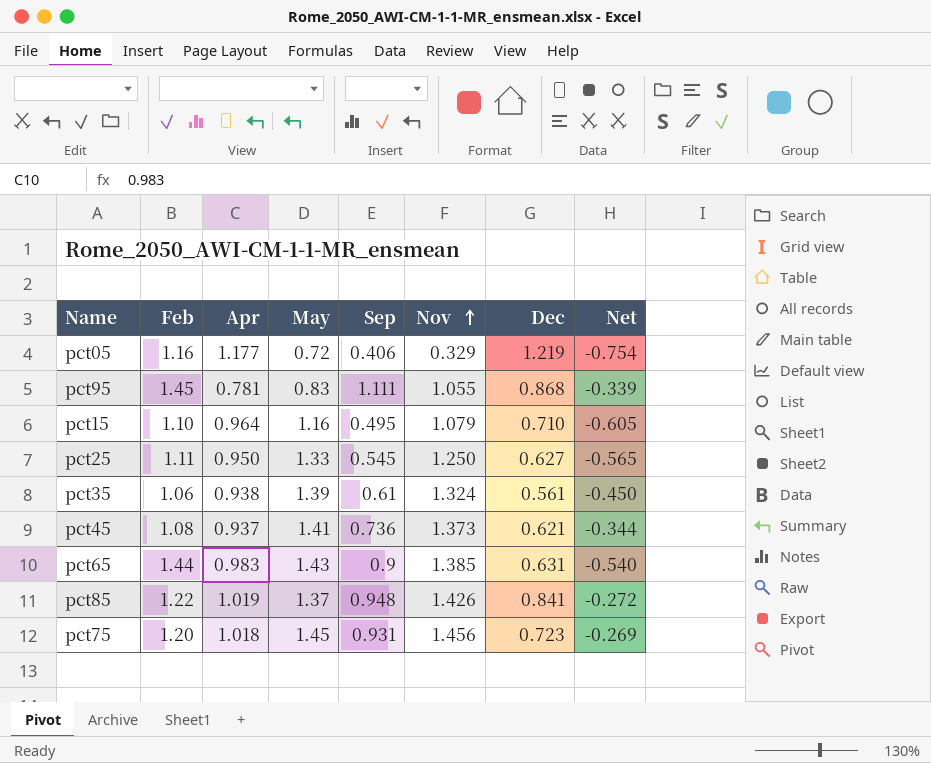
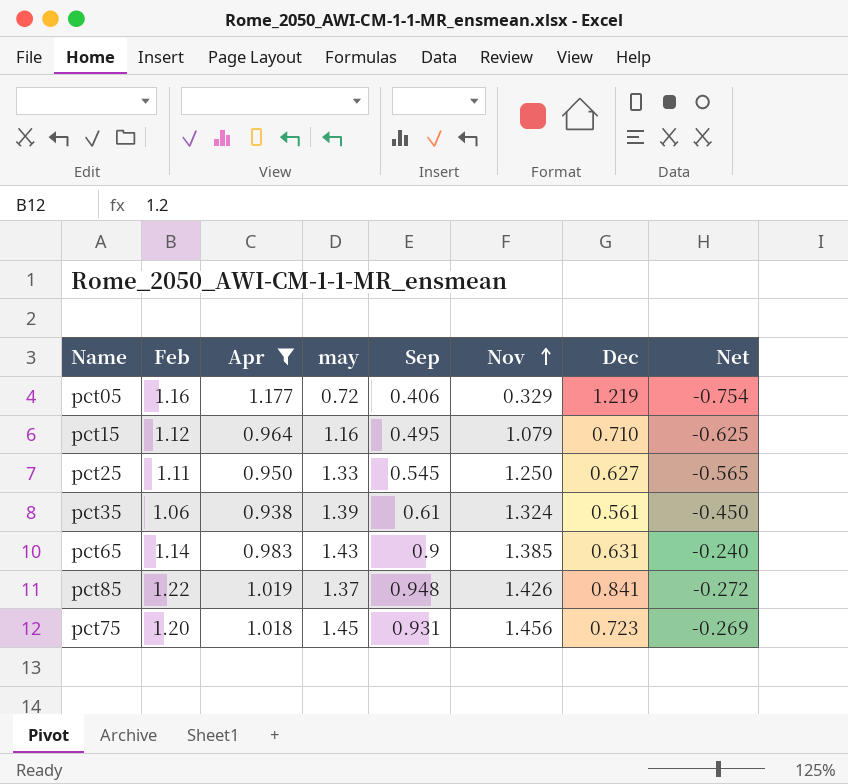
filter: none -> Apr >= 0.938
column name: May -> may
pct15 | Feb: 1.10 -> 1.12
pct15 | Net: -0.605 -> -0.625
pct65 | Feb: 1.44 -> 1.14
pct65 | Net: -0.540 -> -0.240

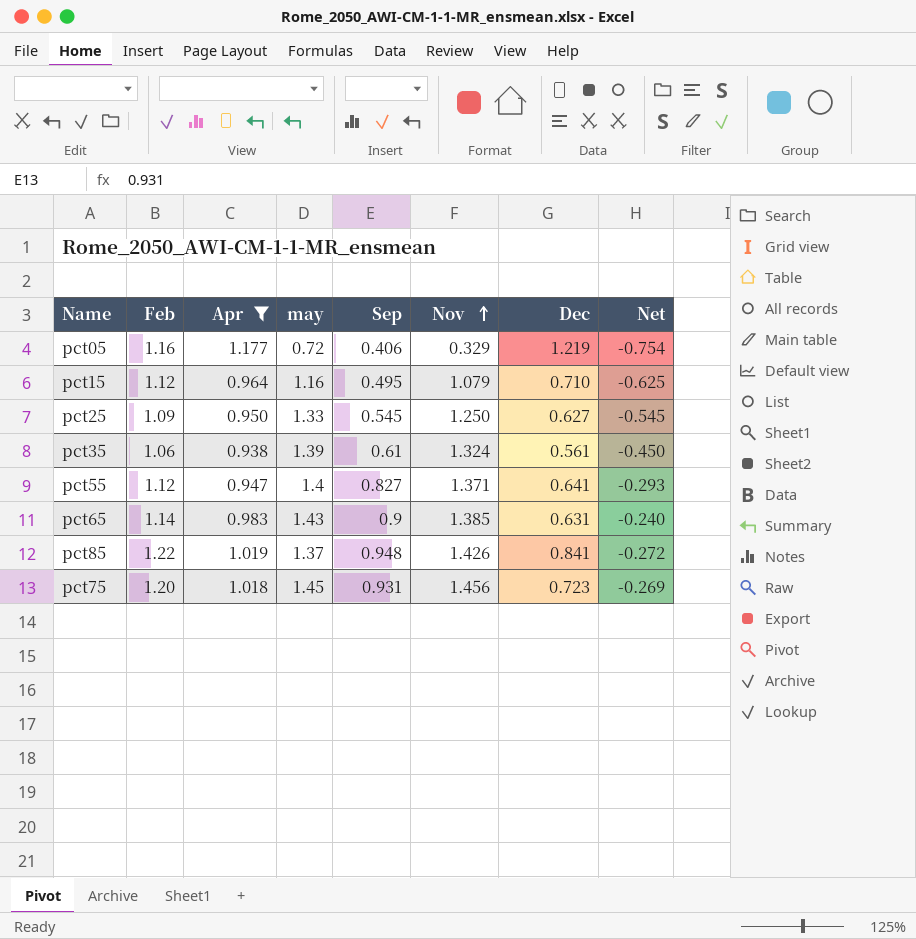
pct25 | Feb: 1.11 -> 1.09
pct25 | Net: -0.565 -> -0.545
row pct55: none -> 1.12 | 0.947 | 1.4 | 0.827 | 1.371 | 0.641 | -0.293

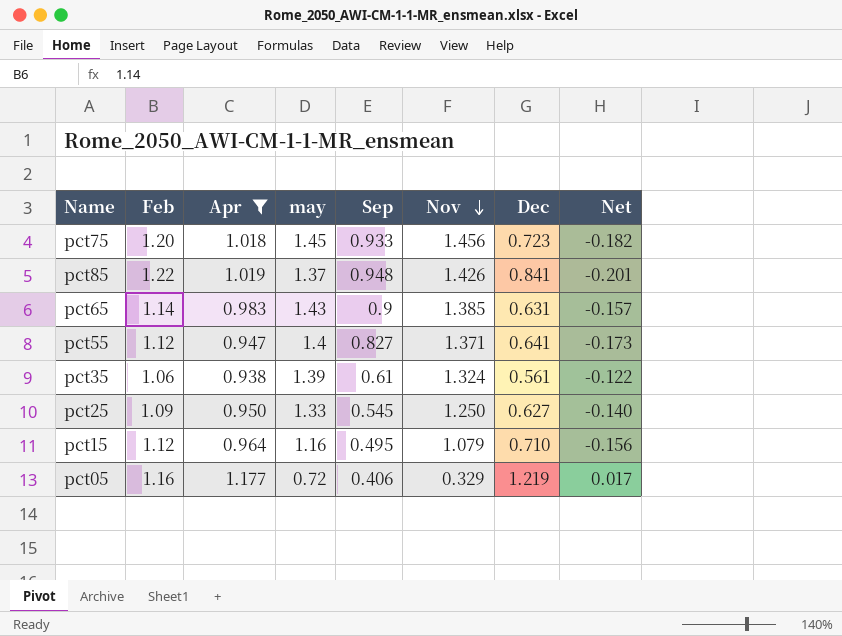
row order: Nov ascending -> Nov descending
column Net | formula: [Sep] - [Feb] -> [Apr] - [Feb]
pct75 | Sep: 0.931 -> 0.933

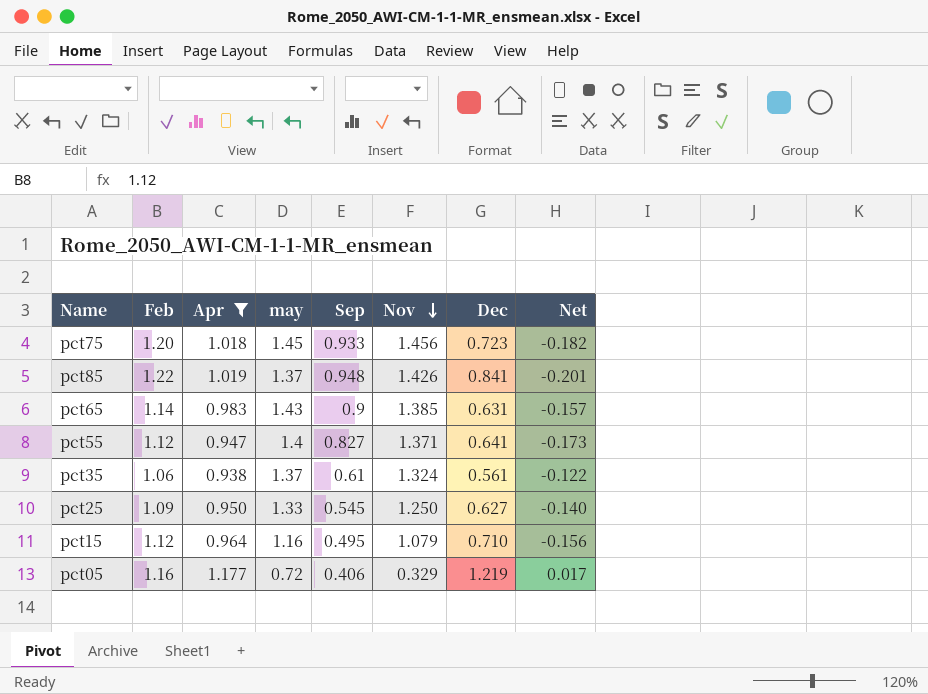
pct35 | may: 1.39 -> 1.37

